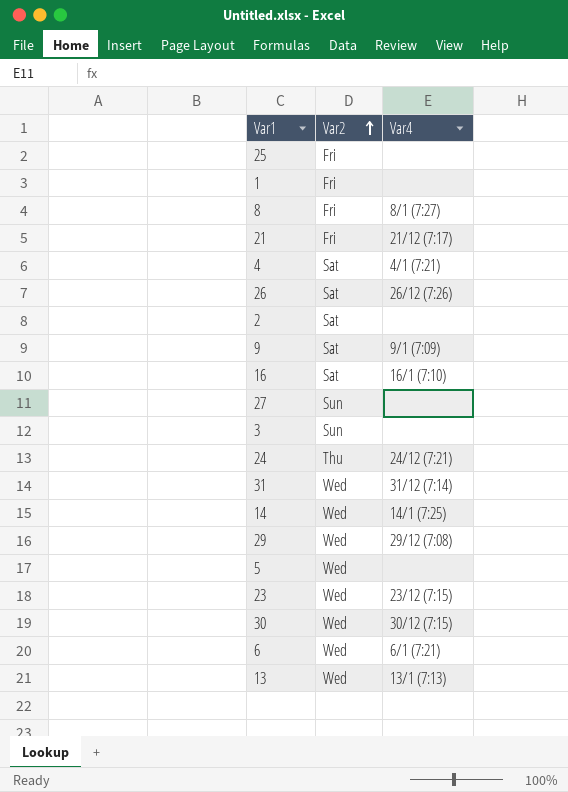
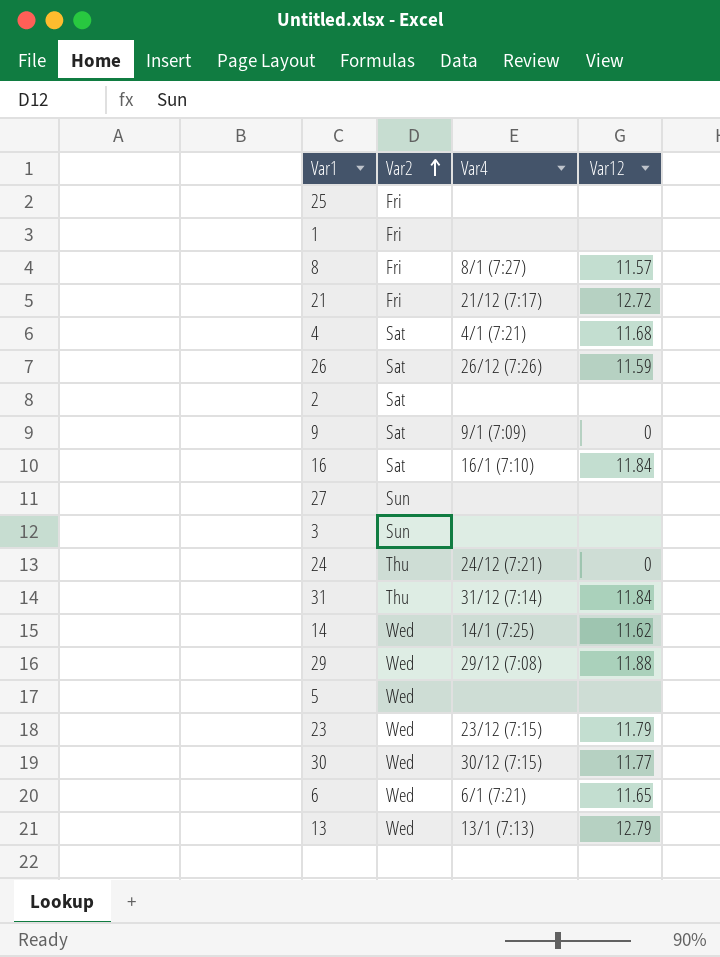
column Var12 | position: none -> 4
31 | Var2: Wed -> Thu

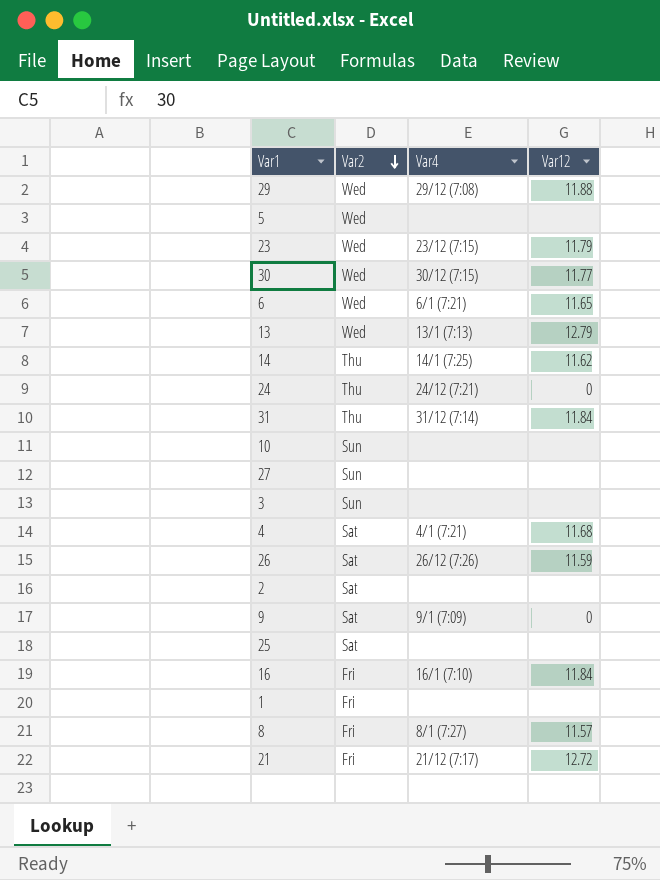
row order: Var2 ascending -> Var2 descending
14 | Var2: Wed -> Thu
row 10: none -> Sun | none | none
25 | Var2: Fri -> Sat
16 | Var2: Sat -> Fri

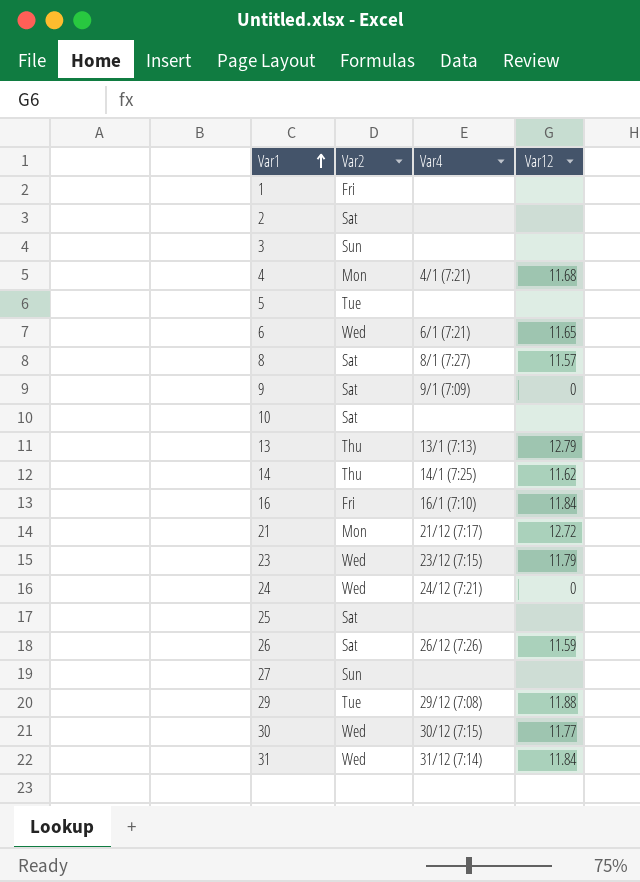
row order: Var2 descending -> Var1 ascending
4 | Var2: Sat -> Mon
5 | Var2: Wed -> Tue
8 | Var2: Fri -> Sat
10 | Var2: Sun -> Sat
13 | Var2: Wed -> Thu
21 | Var2: Fri -> Mon
24 | Var2: Thu -> Wed
29 | Var2: Wed -> Tue
31 | Var2: Thu -> Wed

